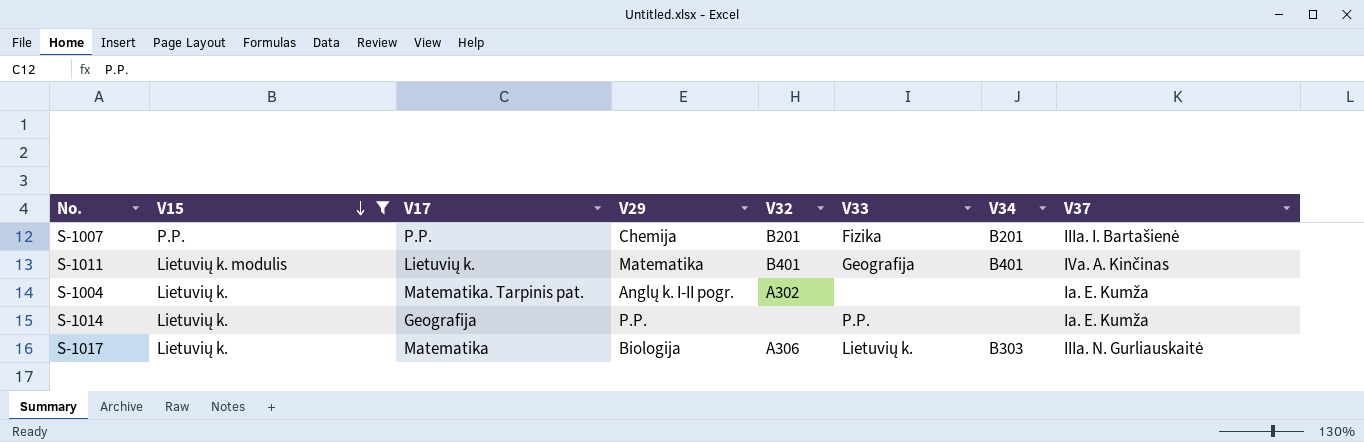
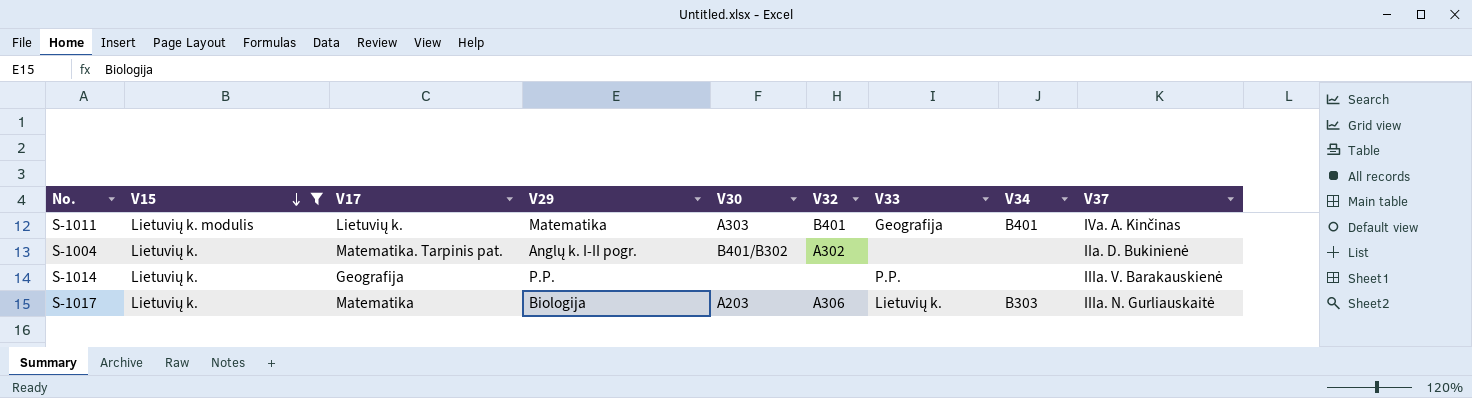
column V30 | position: none -> 5
row S-1007: P.P. | P.P. | Chemija | B201 | Fizika | B201 | IIIa. I. Bartašienė -> none
S-1004 | V37: Ia. E. Kumža -> IIa. D. Bukinienė
S-1014 | V37: Ia. E. Kumža -> IIIa. V. Barakauskienė

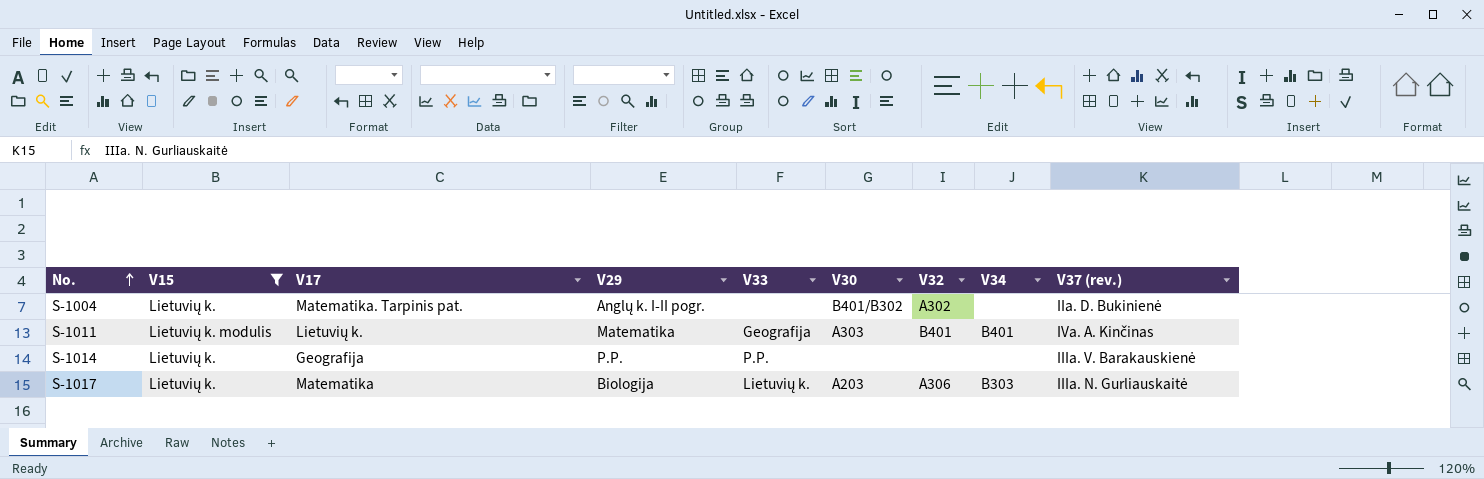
row order: V15 descending -> No. ascending
column V33 | position: 7 -> 5
column name: V37 -> V37 (rev.)

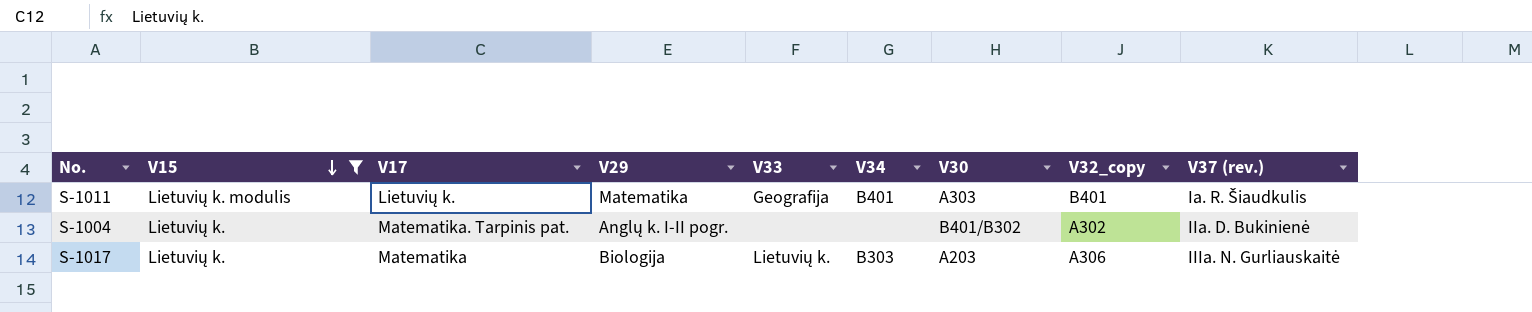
row order: No. ascending -> V15 descending
column V34 | position: 8 -> 6
column name: V32 -> V32_copy
row S-1014: Lietuvių k. | Geografija | P.P. | P.P. | none | none | none | IIIa. V. Barakauskienė -> none
S-1011 | V37 (rev.): IVa. A. Kinčinas -> Ia. R. Šiaudkulis

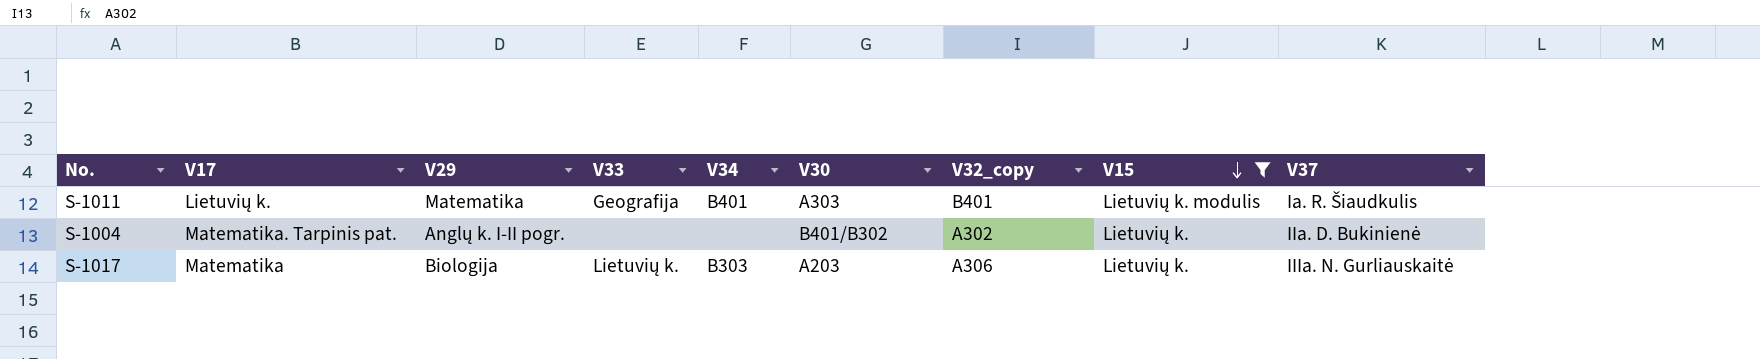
column V15 | position: 2 -> 8
column name: V37 (rev.) -> V37

